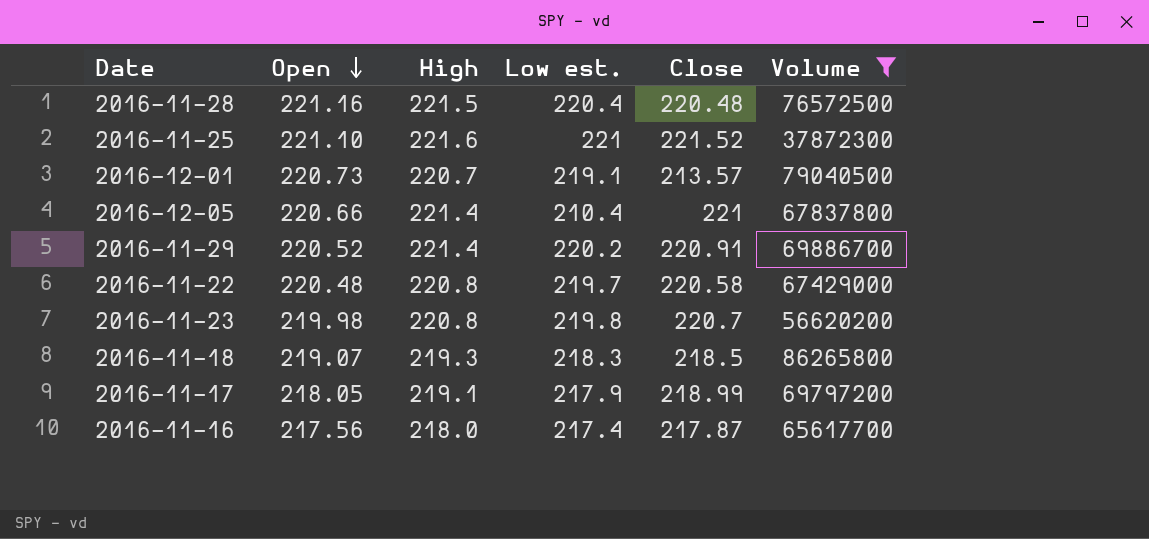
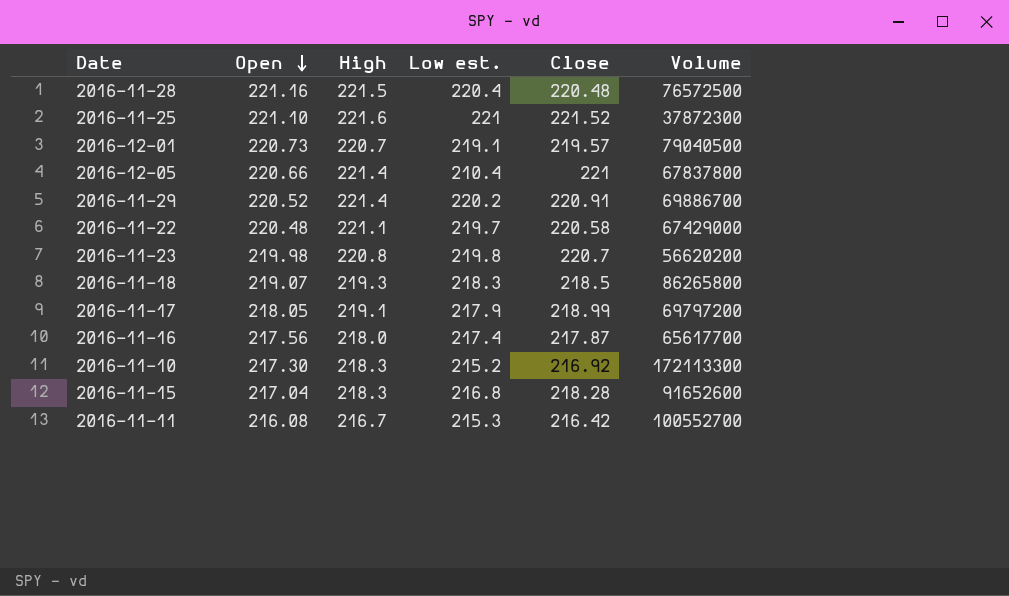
filter: Volume <= 86265800 -> none
2016-12-01 | Close: 213.57 -> 219.57
2016-11-22 | High: 220.8 -> 221.1

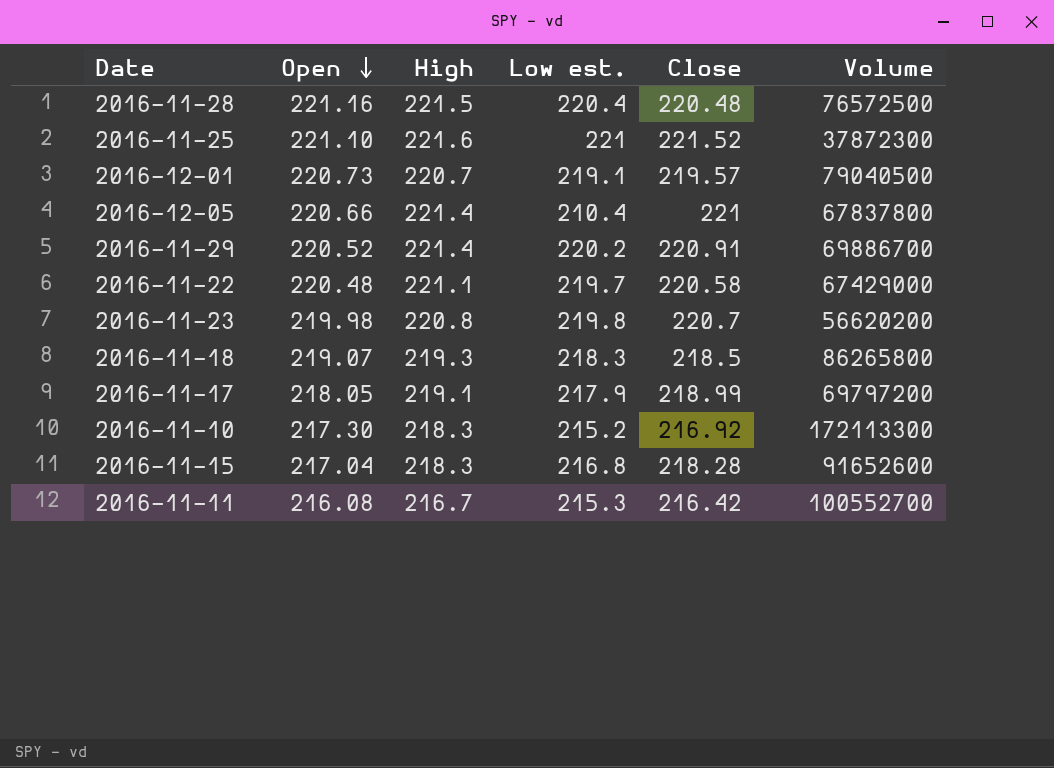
row 2016-11-16: 217.56 | 218.0 | 217.4 | 217.87 | 65617700 -> none

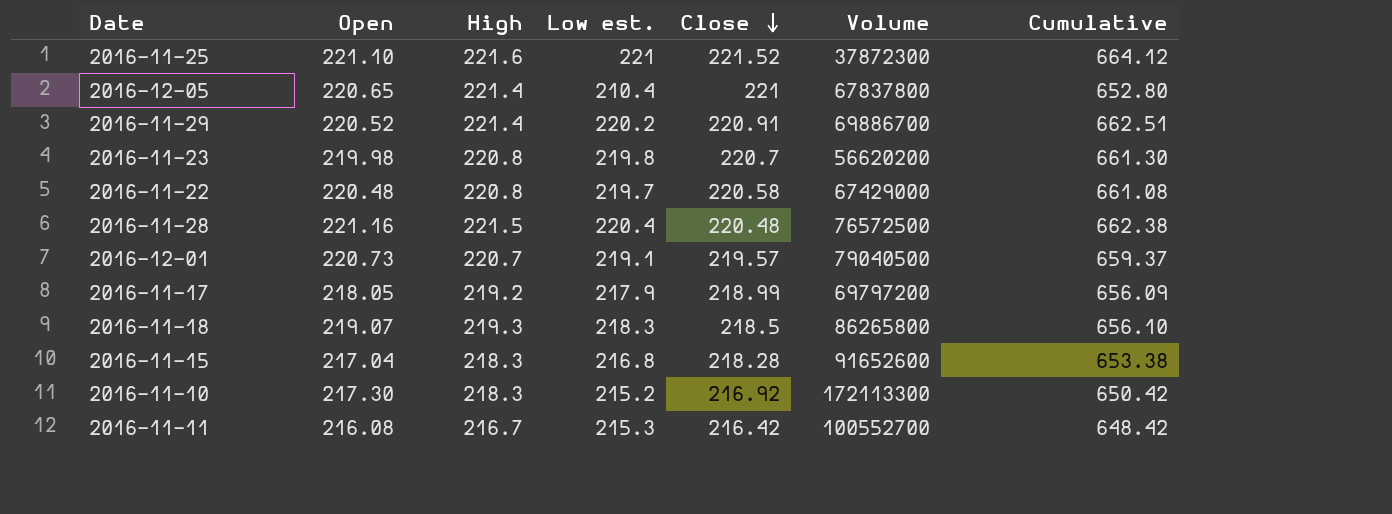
row order: Open descending -> Close descending
column Cumulative | formula: none -> [High] + [Low est.] + [Close]
2016-12-05 | Open: 220.66 -> 220.65
2016-11-22 | High: 221.1 -> 220.8
2016-11-17 | High: 219.1 -> 219.2

